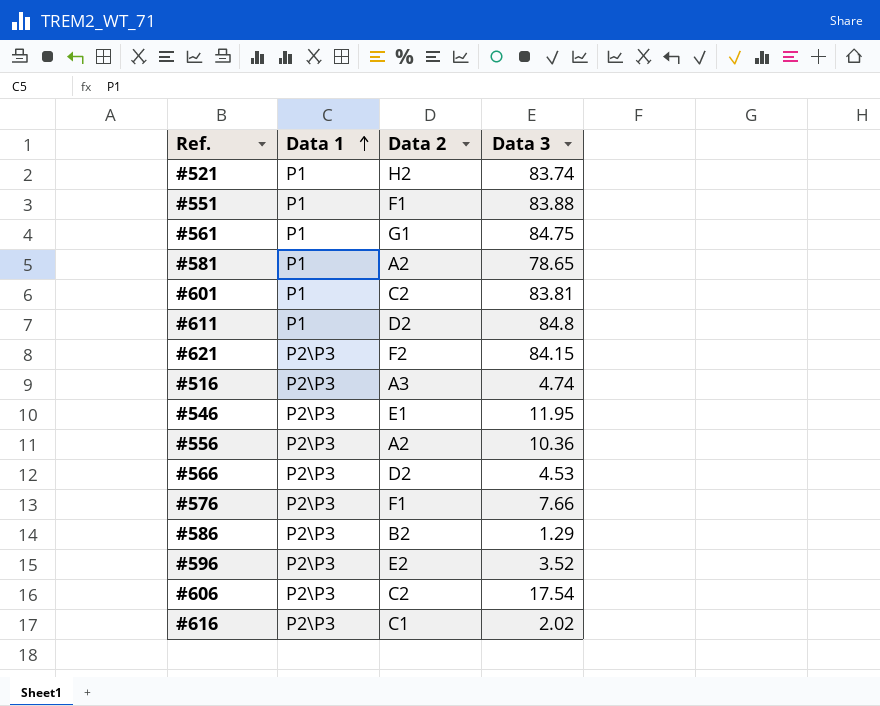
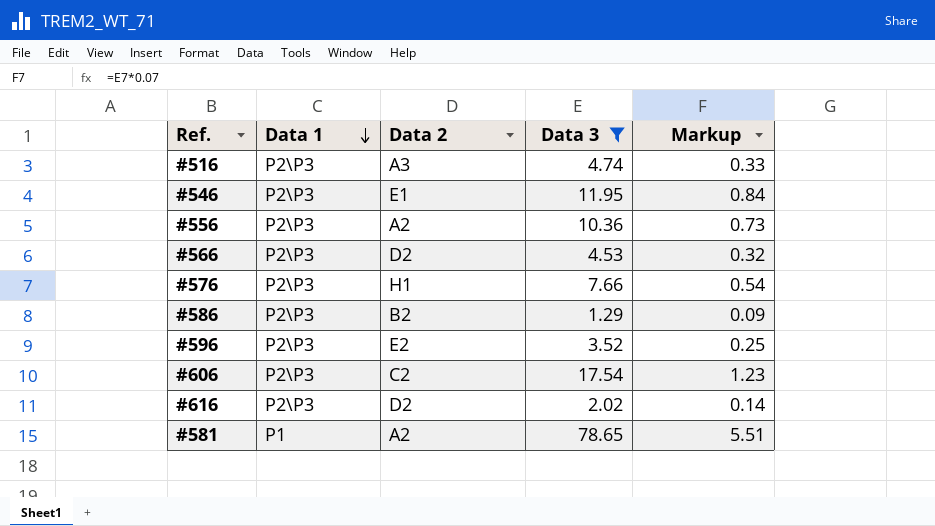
filter: none -> Data 3 <= 78.65
row order: Data 1 ascending -> Data 1 descending
column Markup | formula: none -> [Data 3] * 0.07
#576 | Data 2: F1 -> H1
#616 | Data 2: C1 -> D2

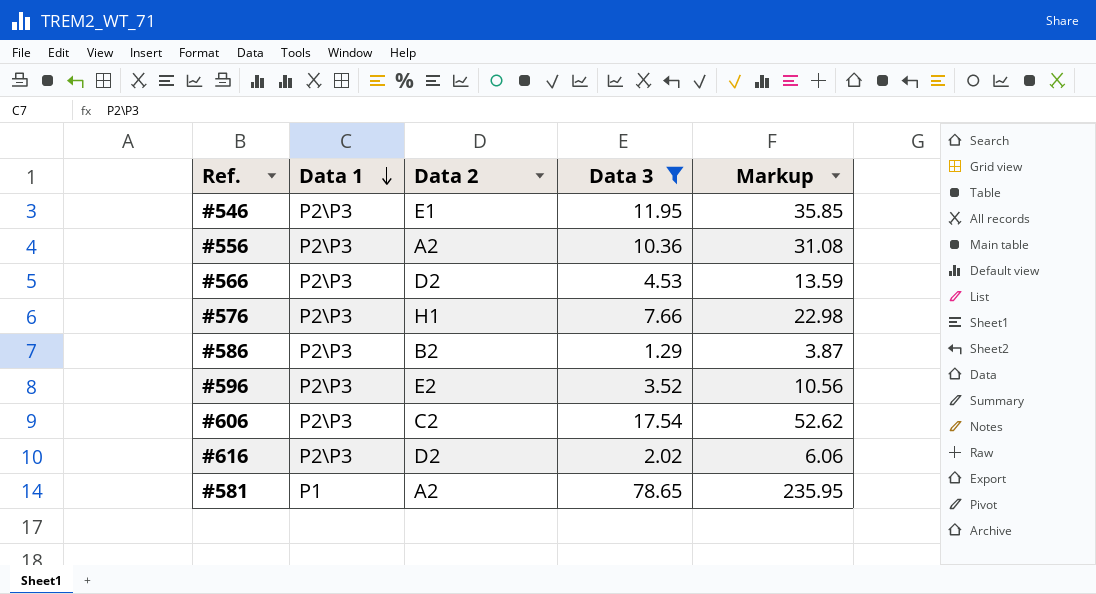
column Markup | formula: [Data 3] * 0.07 -> [Data 3] * 3
row #516: P2\P3 | A3 | 4.74 | 0.33 -> none

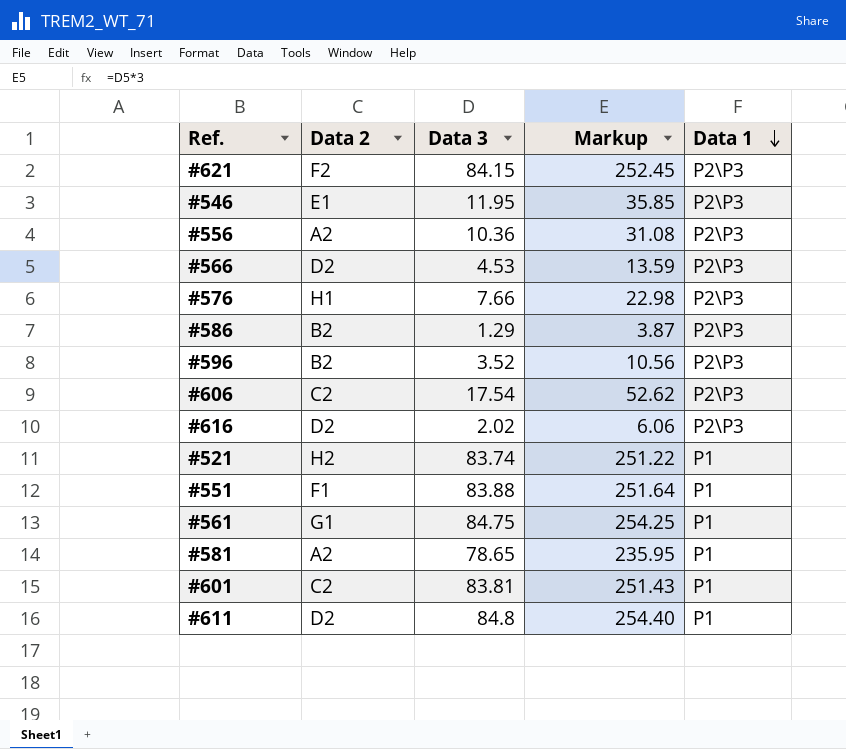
filter: Data 3 <= 78.65 -> none
column Data 1 | position: 2 -> 5
#596 | Data 2: E2 -> B2

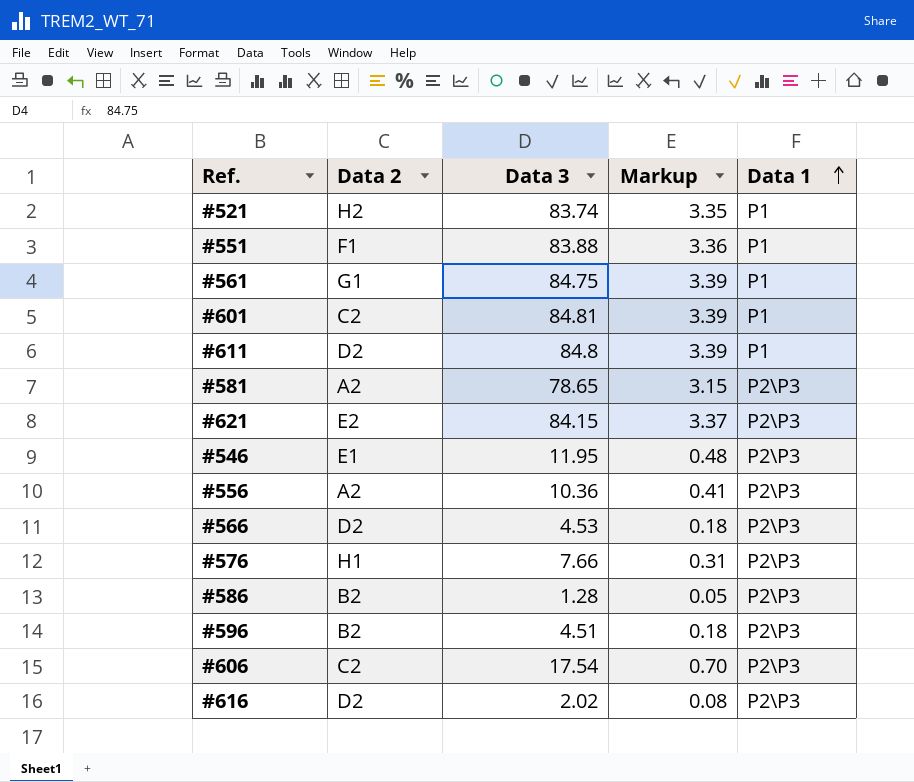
row order: Data 1 descending -> Data 1 ascending
column Markup | formula: [Data 3] * 3 -> [Data 3] * 0.04
#601 | Data 3: 83.81 -> 84.81
#581 | Data 1: P1 -> P2\P3
#621 | Data 2: F2 -> E2
#586 | Data 3: 1.29 -> 1.28
#596 | Data 3: 3.52 -> 4.51

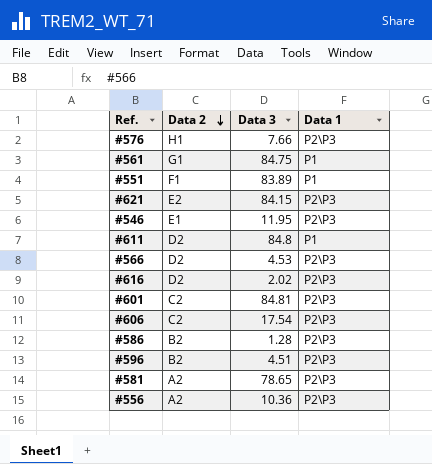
row order: Data 1 ascending -> Data 2 descending
column Markup | formula: [Data 3] * 0.04 -> none
row #521: H2 | 83.74 | 3.35 | P1 -> none
#551 | Data 3: 83.88 -> 83.89
#601 | Data 1: P1 -> P2\P3

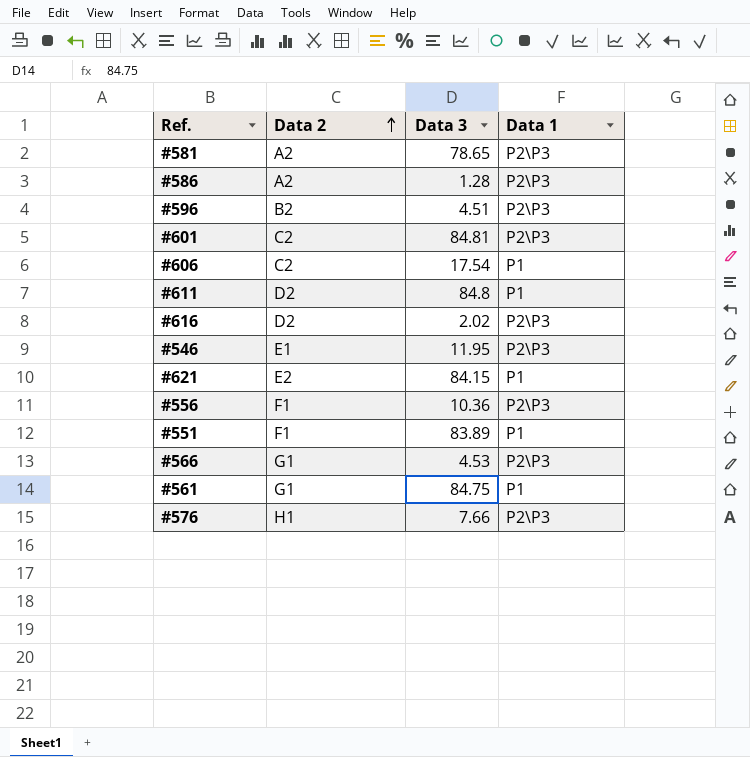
row order: Data 2 descending -> Data 2 ascending
#586 | Data 2: B2 -> A2
#606 | Data 1: P2\P3 -> P1
#621 | Data 1: P2\P3 -> P1
#556 | Data 2: A2 -> F1
#566 | Data 2: D2 -> G1

